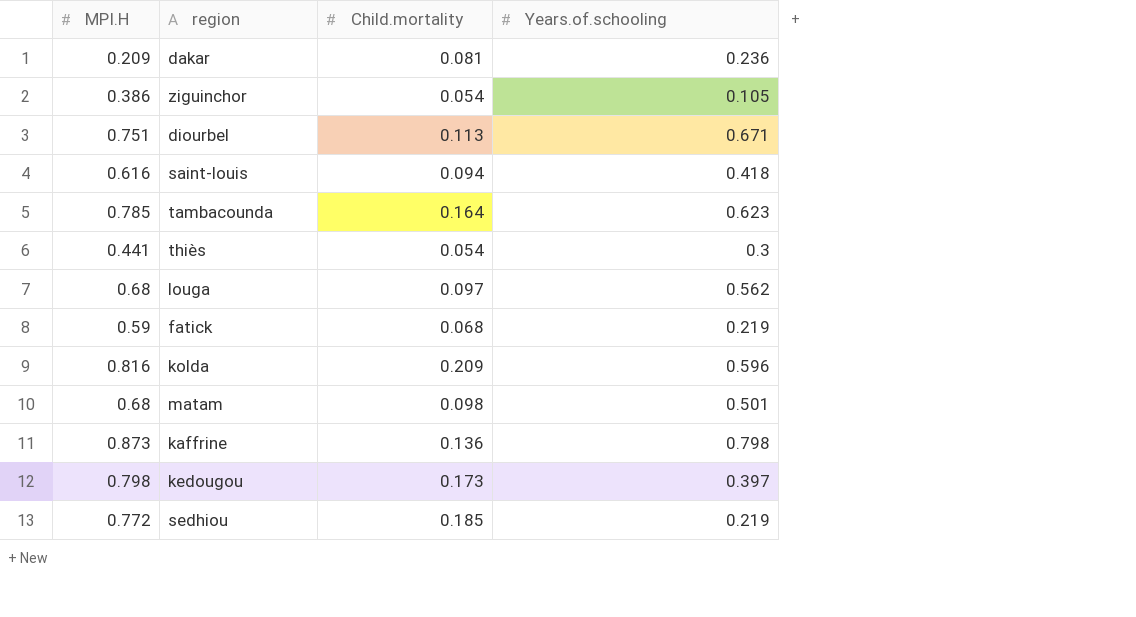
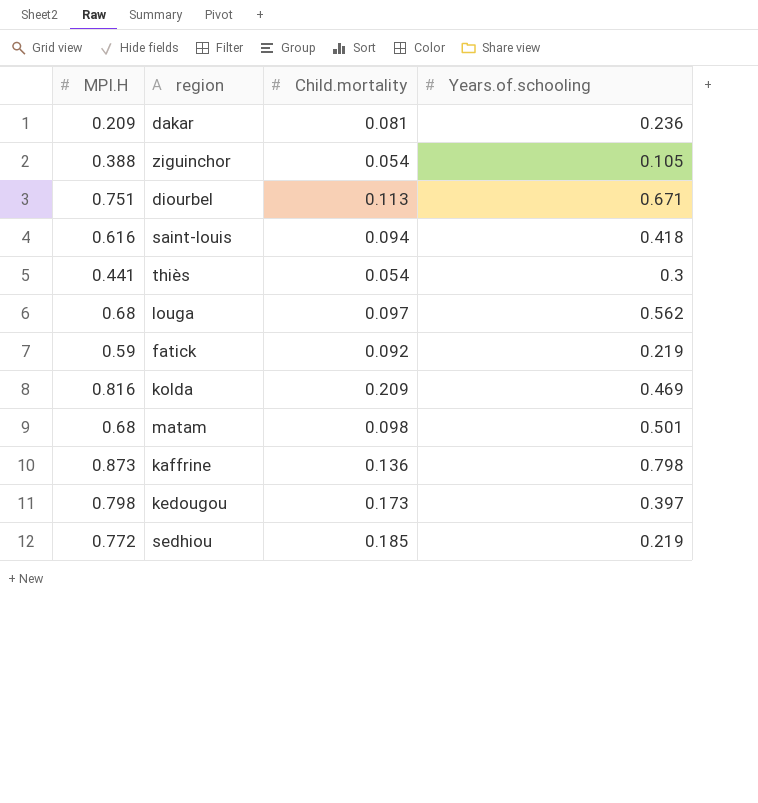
row tambacounda: 0.785 | 0.164 | 0.623 -> none
ziguinchor | MPI.H: 0.386 -> 0.388
fatick | Child.mortality: 0.068 -> 0.092
kolda | Years.of.schooling: 0.596 -> 0.469

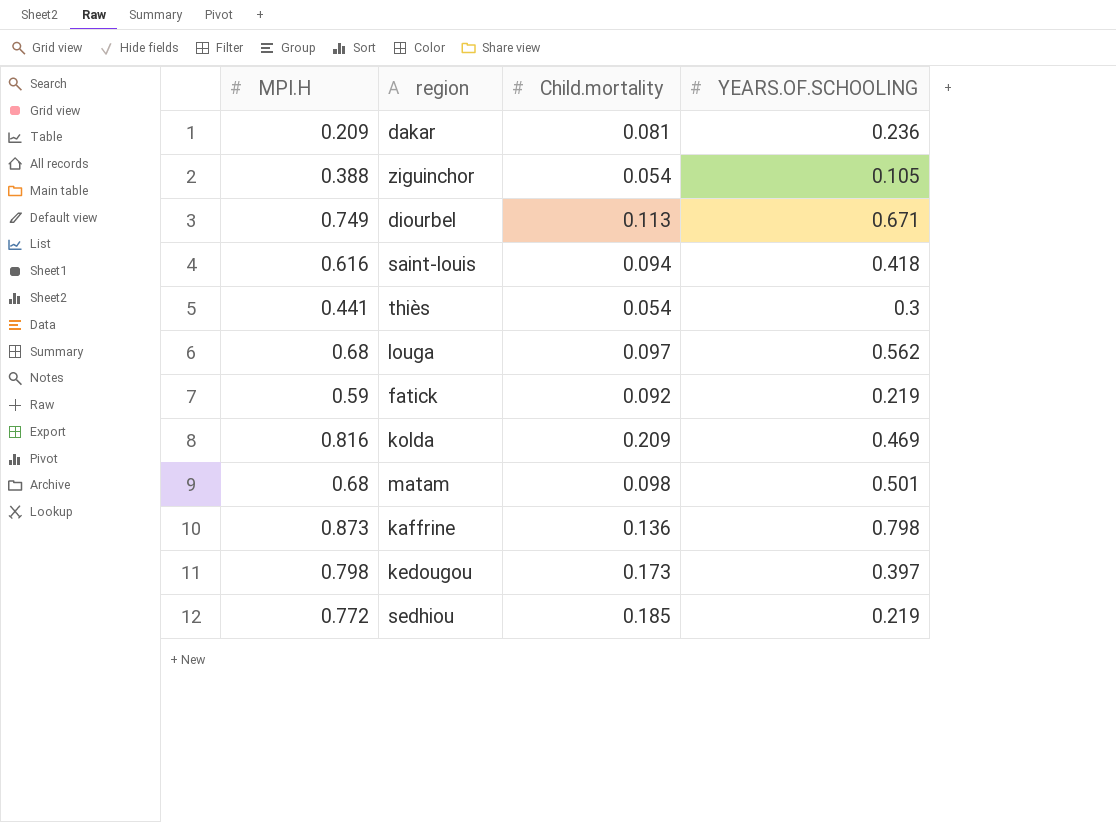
column name: Years.of.schooling -> YEARS.OF.SCHOOLING
diourbel | MPI.H: 0.751 -> 0.749

